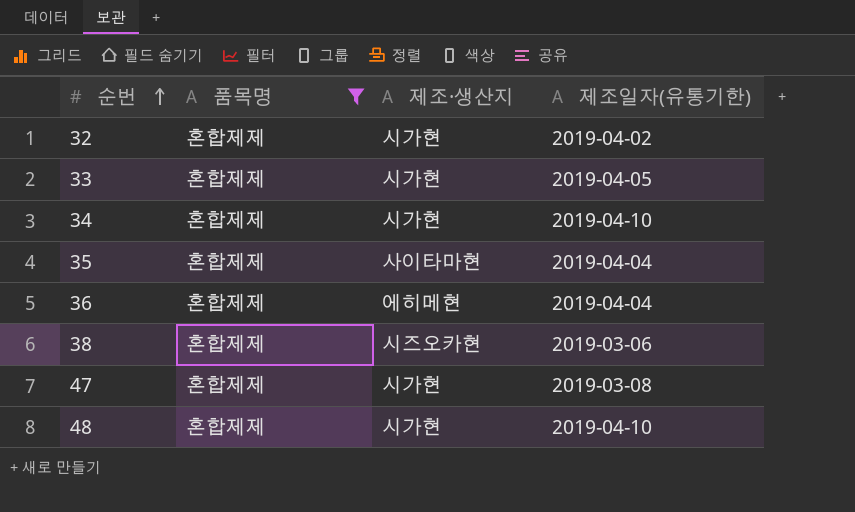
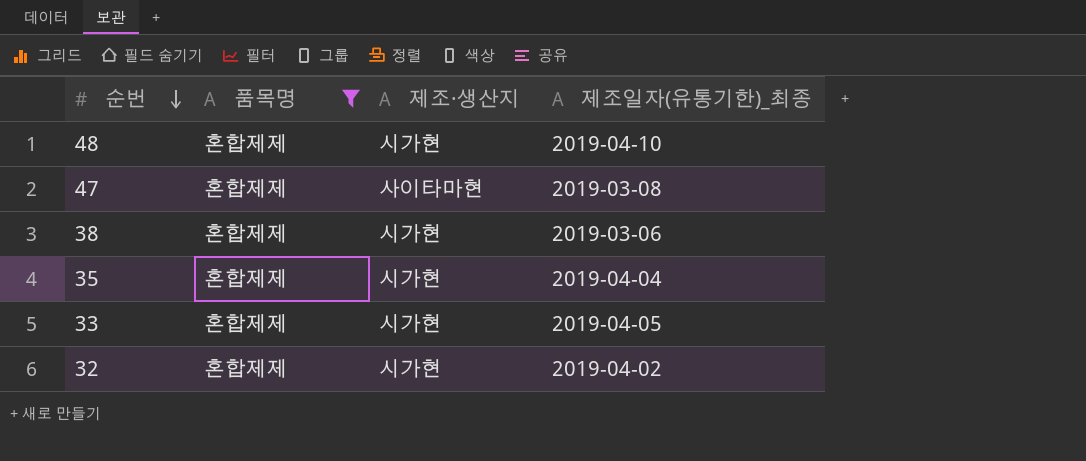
row order: 순번 ascending -> 순번 descending
column name: 제조일자(유통기한) -> 제조일자(유통기한)_최종
row 34: 혼합제제 | 시가현 | 2019-04-10 -> none
row 36: 혼합제제 | 에히메현 | 2019-04-04 -> none
47 | 제조·생산지: 시가현 -> 사이타마현
38 | 제조·생산지: 시즈오카현 -> 시가현
35 | 제조·생산지: 사이타마현 -> 시가현

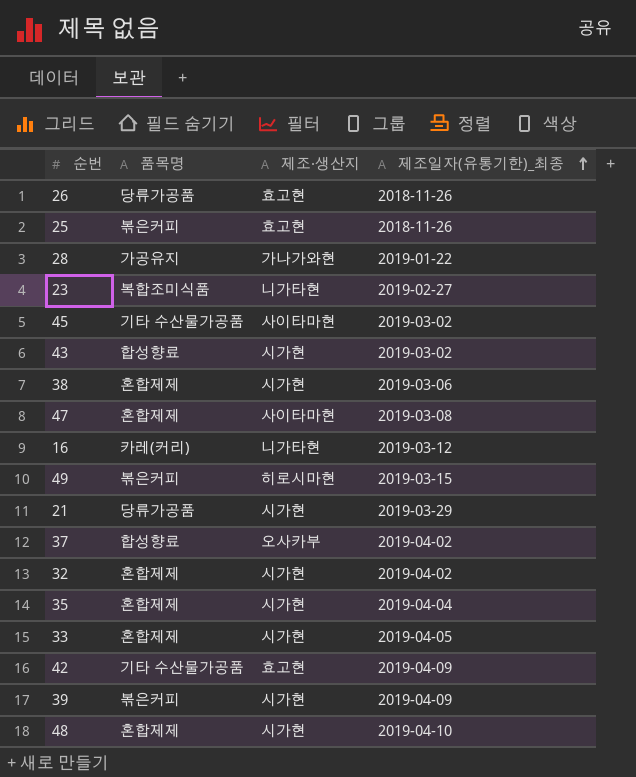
filter: 품목명 = 혼합제제 -> none
row order: 순번 descending -> 제조일자(유통기한)_최종 ascending

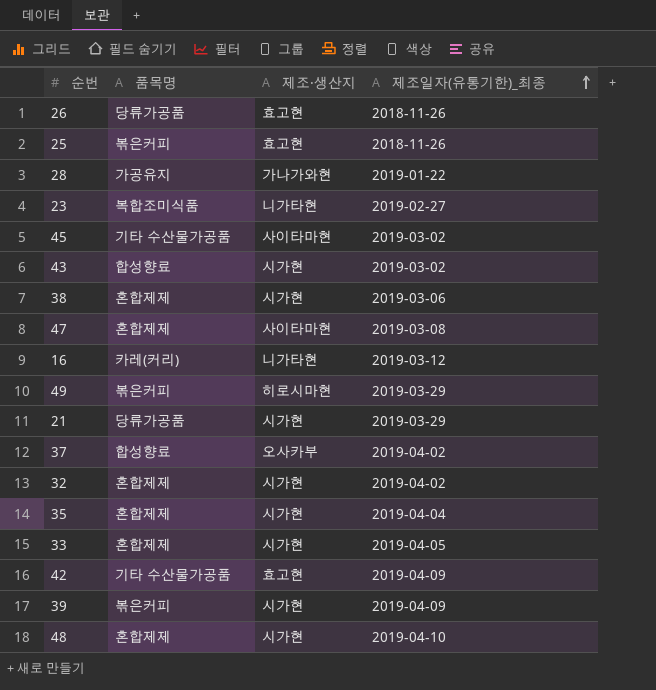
49 | 제조일자(유통기한)_최종: 2019-03-15 -> 2019-03-29

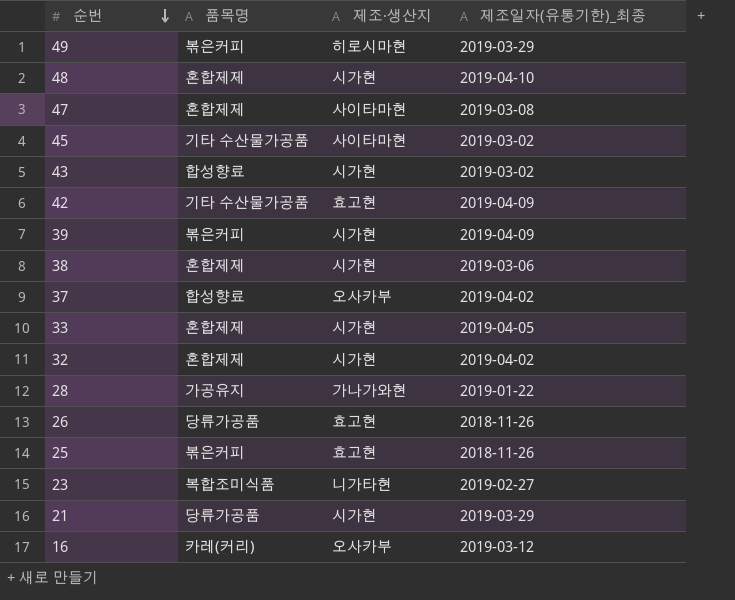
row order: 제조일자(유통기한)_최종 ascending -> 순번 descending
row 35: 혼합제제 | 시가현 | 2019-04-04 -> none
16 | 제조·생산지: 니가타현 -> 오사카부

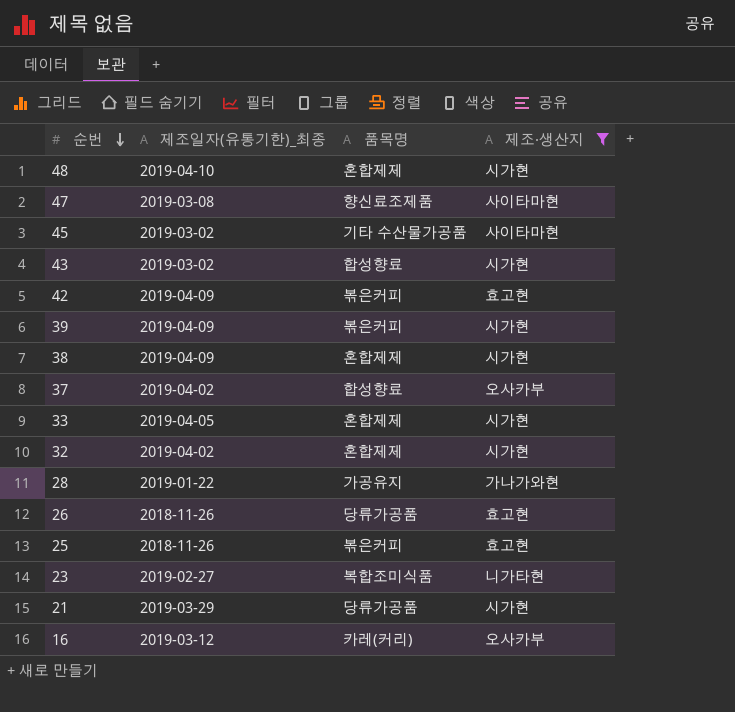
filter: none -> 제조·생산지 != 히로시마현
column 제조일자(유통기한)_최종 | position: 4 -> 2
47 | 품목명: 혼합제제 -> 향신료조제품
42 | 품목명: 기타 수산물가공품 -> 볶은커피
38 | 제조일자(유통기한)_최종: 2019-03-06 -> 2019-04-09

